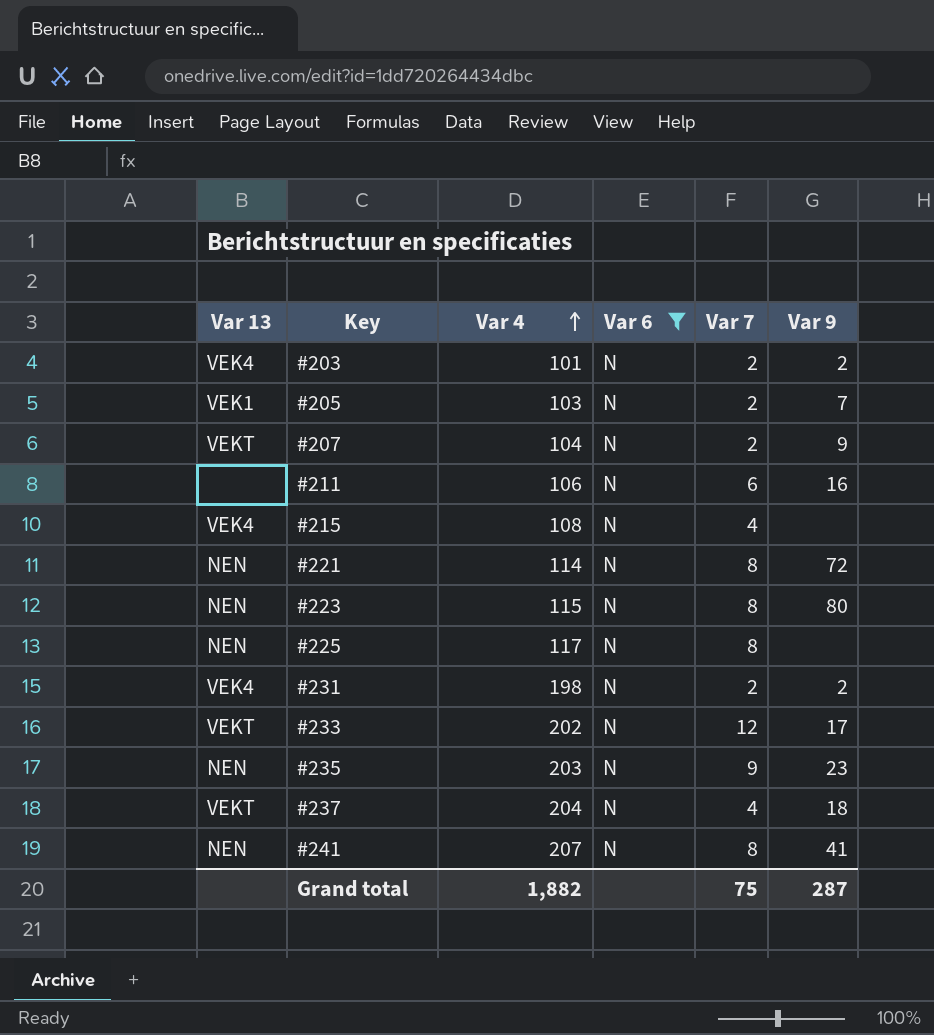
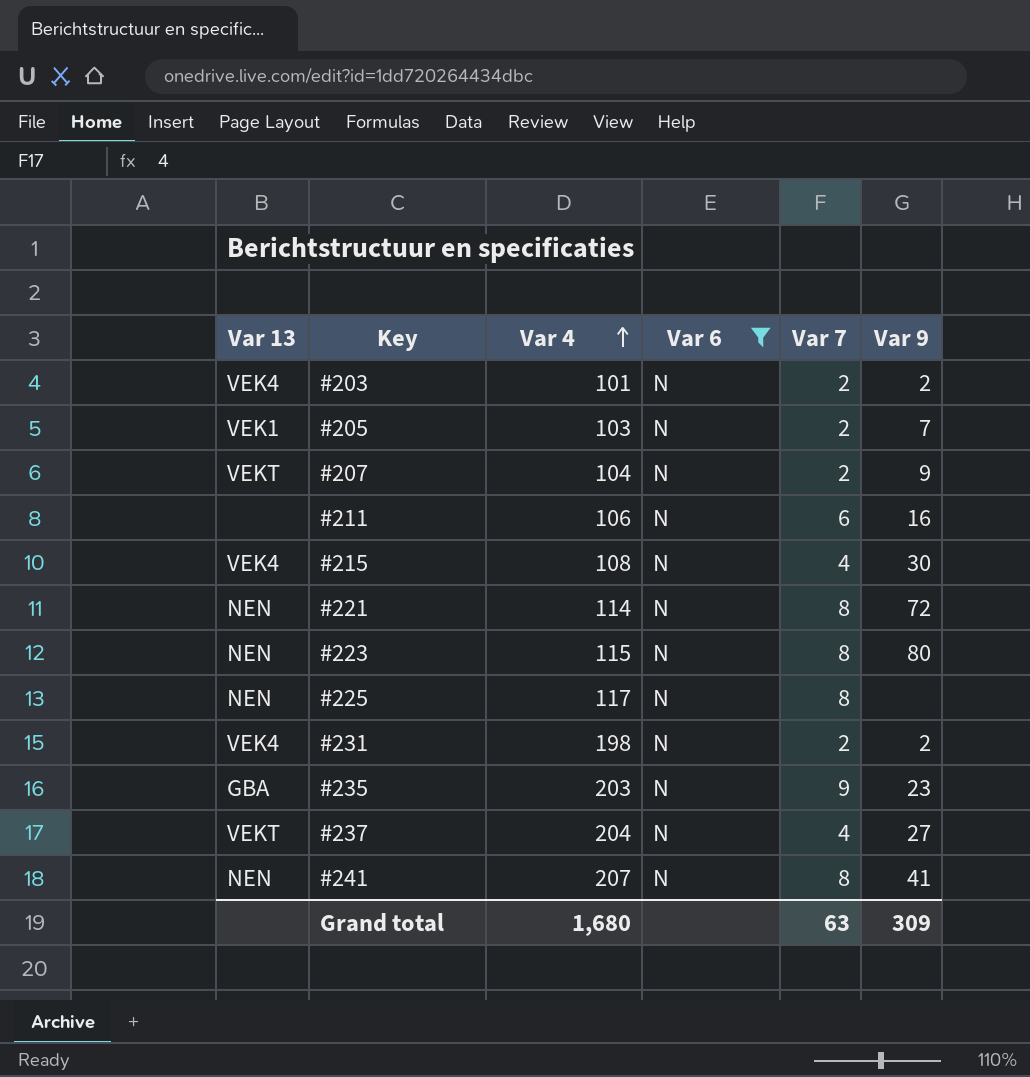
row #233: VEKT | 202 | N | 12 | 17 -> none
#215 | Var 9: none -> 30
#235 | Var 13: NEN -> GBA
#237 | Var 9: 18 -> 27
Grand total | Var 4: 1,882 -> 1,680
Grand total | Var 7: 75 -> 63
Grand total | Var 9: 287 -> 309

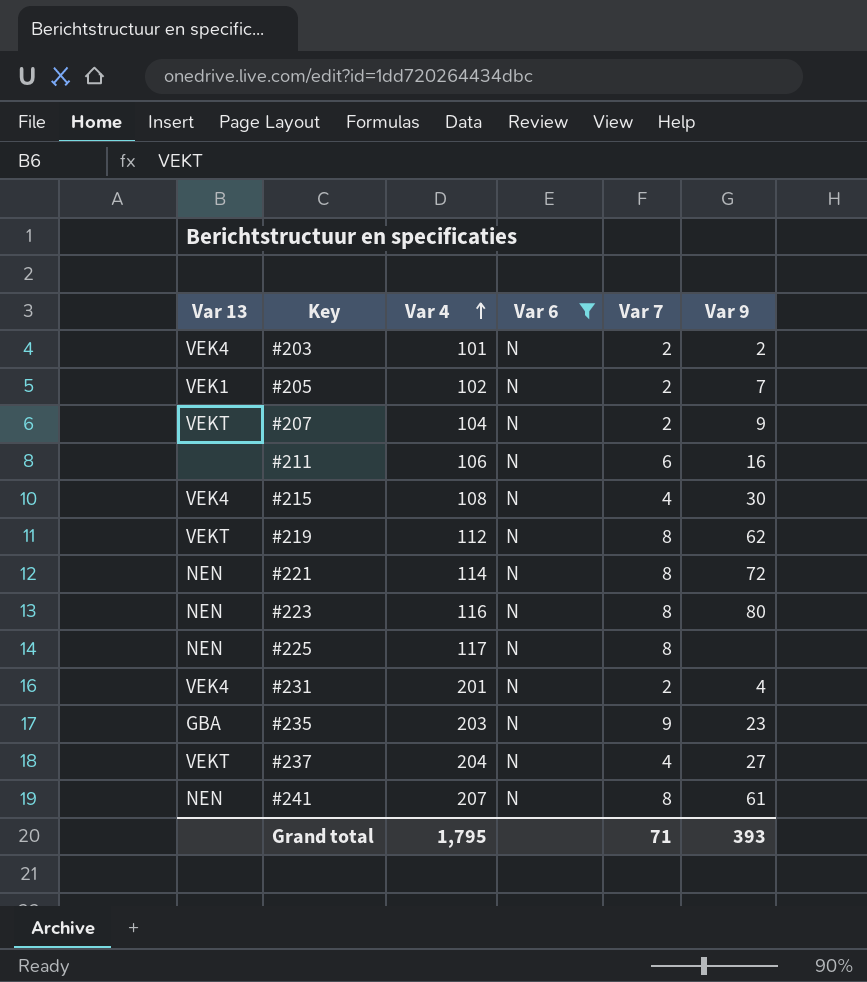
#205 | Var 4: 103 -> 102
row #219: none -> VEKT | 112 | N | 8 | 62
#223 | Var 4: 115 -> 116
#231 | Var 4: 198 -> 201
#231 | Var 9: 2 -> 4
#241 | Var 9: 41 -> 61
Grand total | Var 4: 1,680 -> 1,795
Grand total | Var 7: 63 -> 71
Grand total | Var 9: 309 -> 393

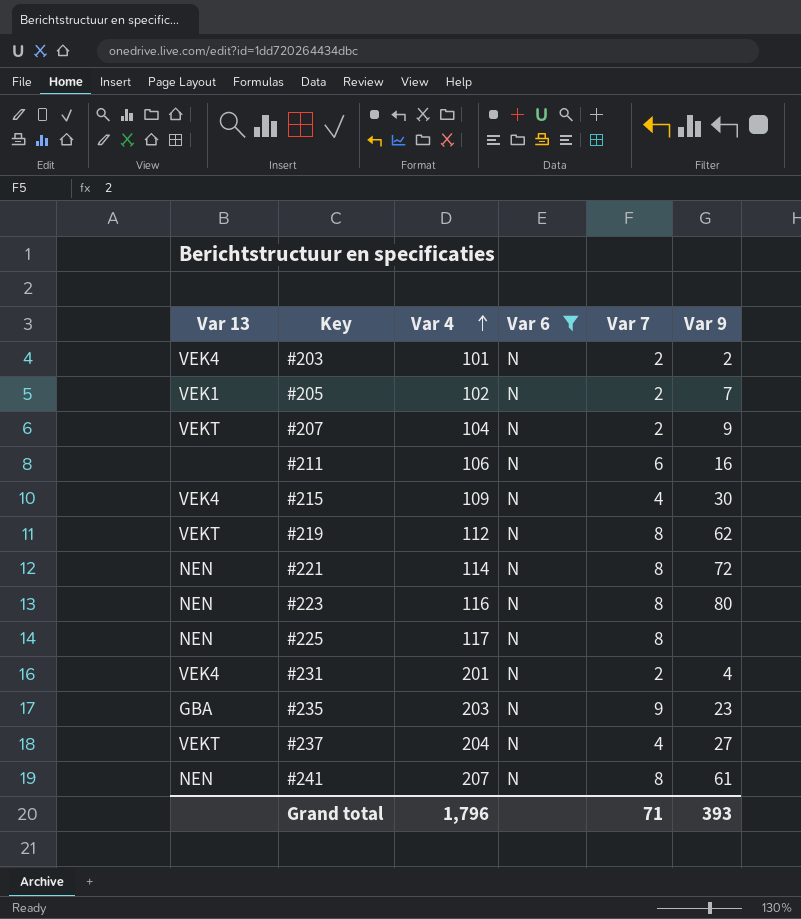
#215 | Var 4: 108 -> 109
Grand total | Var 4: 1,795 -> 1,796

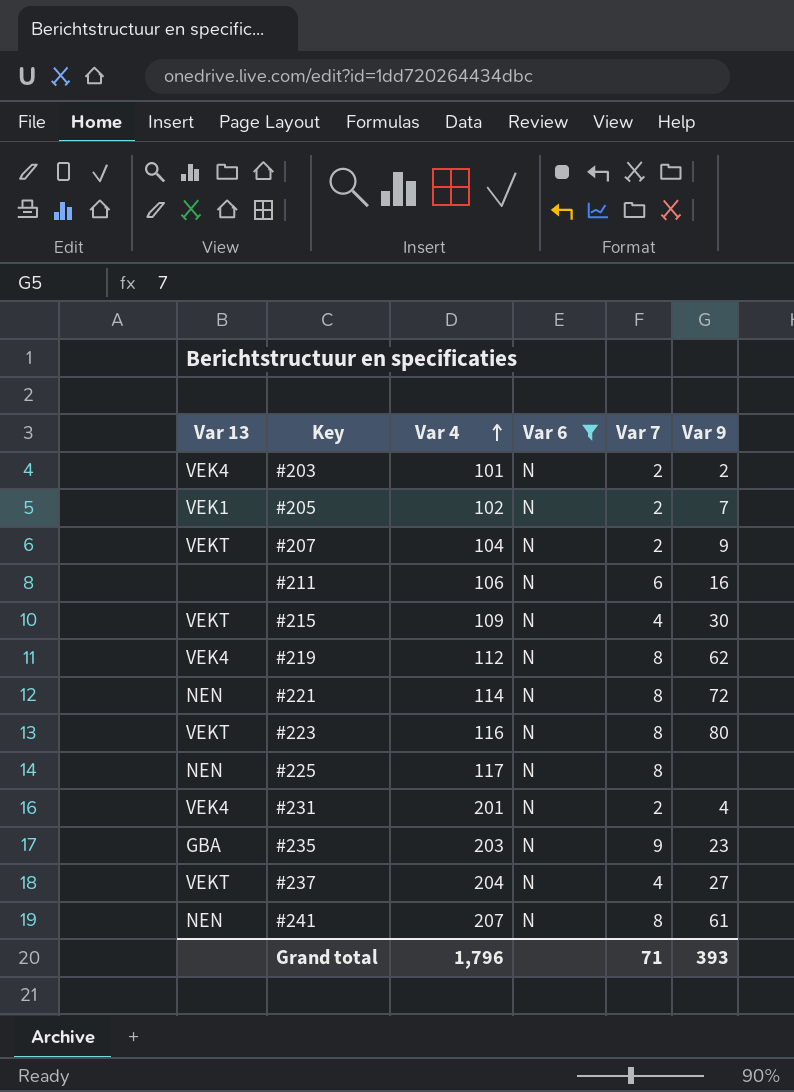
#215 | Var 13: VEK4 -> VEKT
#219 | Var 13: VEKT -> VEK4
#223 | Var 13: NEN -> VEKT

